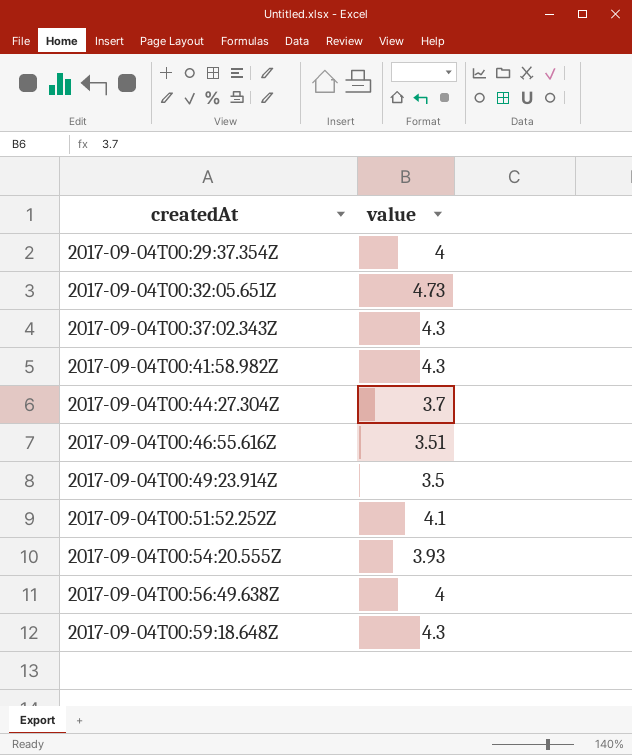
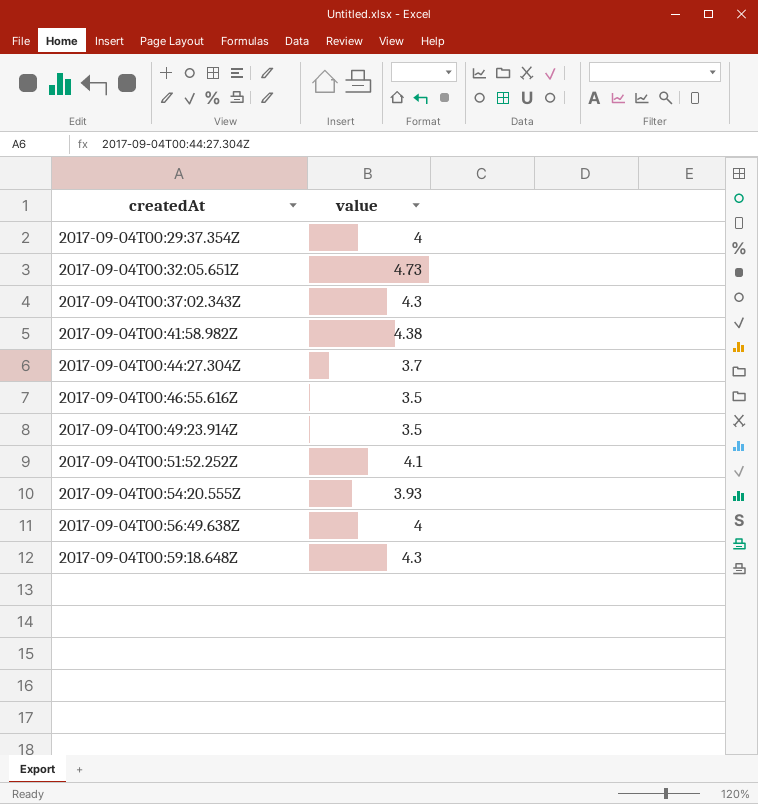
2017-09-04T00:41:58.982Z | value: 4.3 -> 4.38
2017-09-04T00:46:55.616Z | value: 3.51 -> 3.5

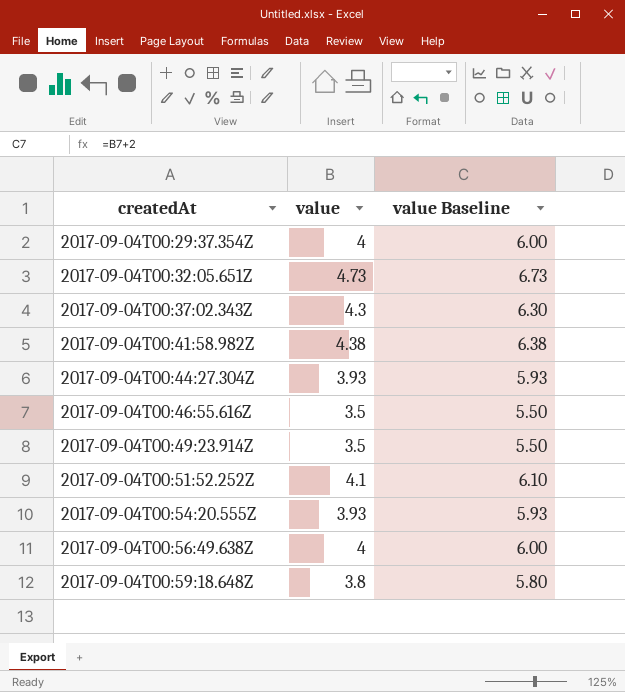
column value Baseline | formula: none -> [value] + 2
2017-09-04T00:44:27.304Z | value: 3.7 -> 3.93
2017-09-04T00:59:18.648Z | value: 4.3 -> 3.8

